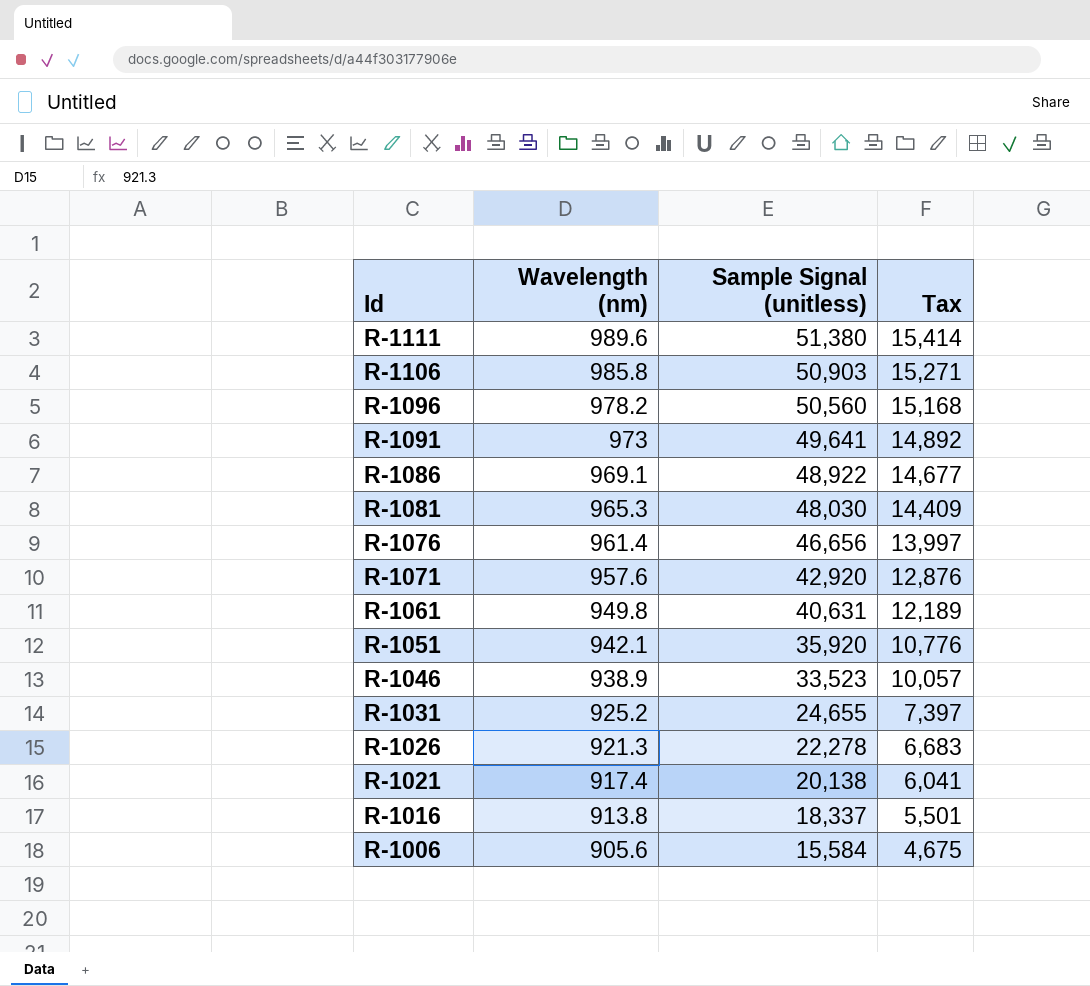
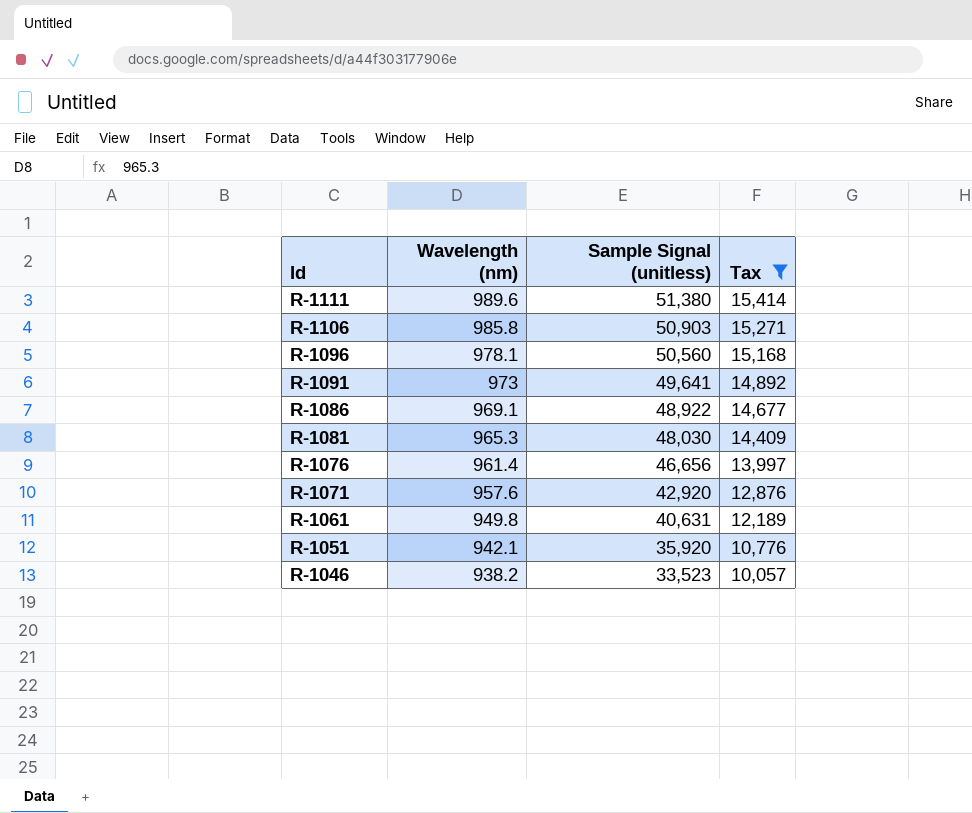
filter: none -> Tax >= 10,057
R-1096 | Wavelength (nm): 978.2 -> 978.1
R-1046 | Wavelength (nm): 938.9 -> 938.2

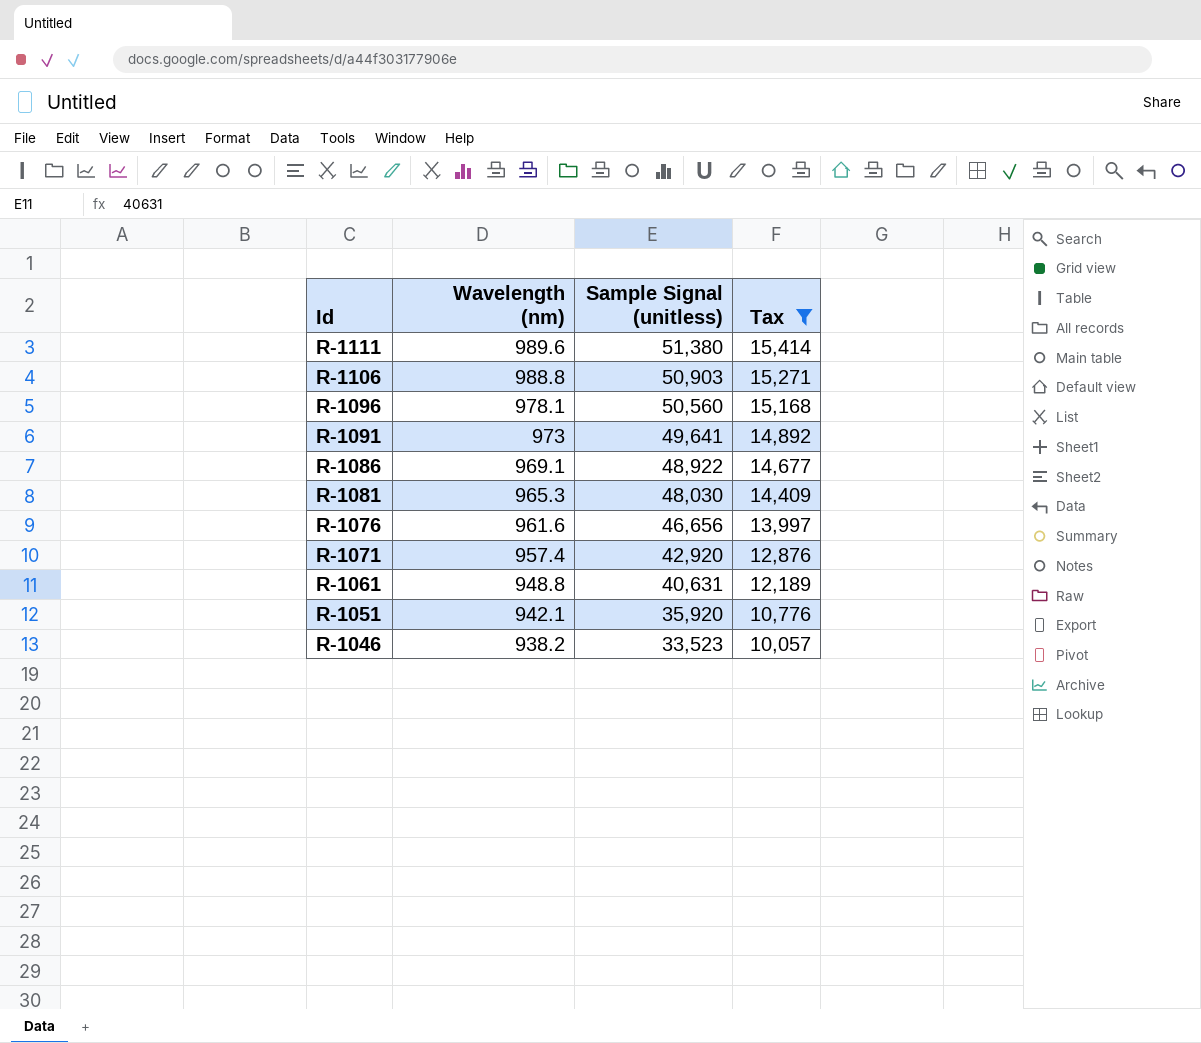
R-1106 | Wavelength (nm): 985.8 -> 988.8
R-1076 | Wavelength (nm): 961.4 -> 961.6
R-1071 | Wavelength (nm): 957.6 -> 957.4
R-1061 | Wavelength (nm): 949.8 -> 948.8

